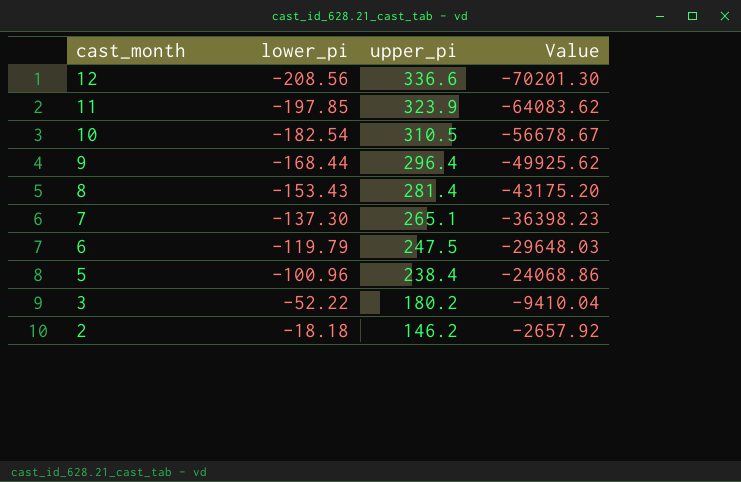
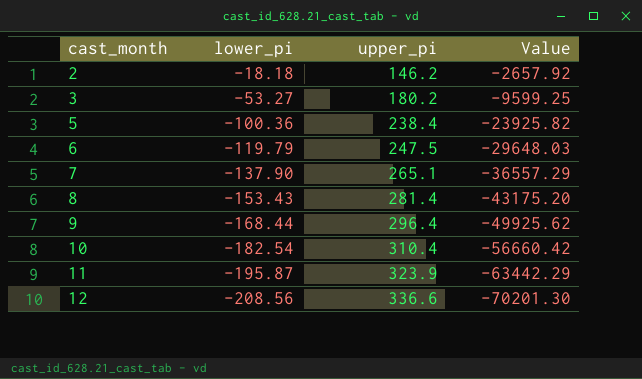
row order: cast_month descending -> cast_month ascending
3 | lower_pi: -52.22 -> -53.27
3 | Value: -9410.04 -> -9599.25
5 | lower_pi: -100.96 -> -100.36
5 | Value: -24068.86 -> -23925.82
7 | lower_pi: -137.30 -> -137.90
7 | Value: -36398.23 -> -36557.29
10 | upper_pi: 310.5 -> 310.4
10 | Value: -56678.67 -> -56660.42
11 | lower_pi: -197.85 -> -195.87
11 | Value: -64083.62 -> -63442.29

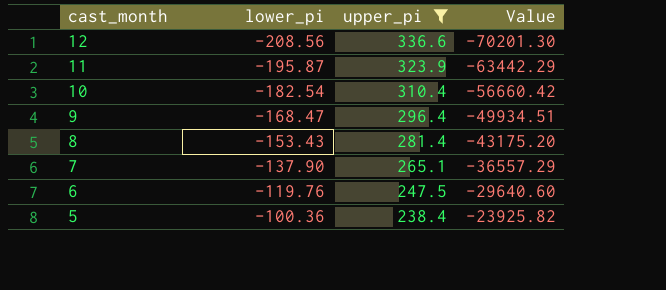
filter: none -> upper_pi >= 238.4
row order: cast_month ascending -> cast_month descending
9 | lower_pi: -168.44 -> -168.47
9 | Value: -49925.62 -> -49934.51
6 | lower_pi: -119.79 -> -119.76
6 | Value: -29648.03 -> -29640.60

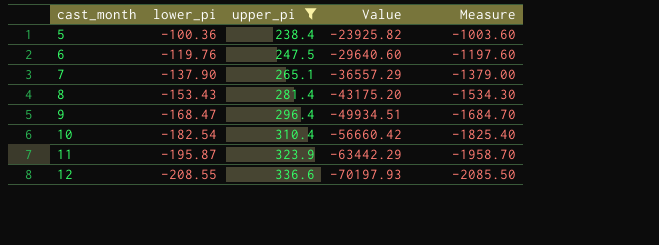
row order: cast_month descending -> cast_month ascending
column Measure | formula: none -> [lower_pi] * 10
12 | lower_pi: -208.56 -> -208.55
12 | Value: -70201.30 -> -70197.93

